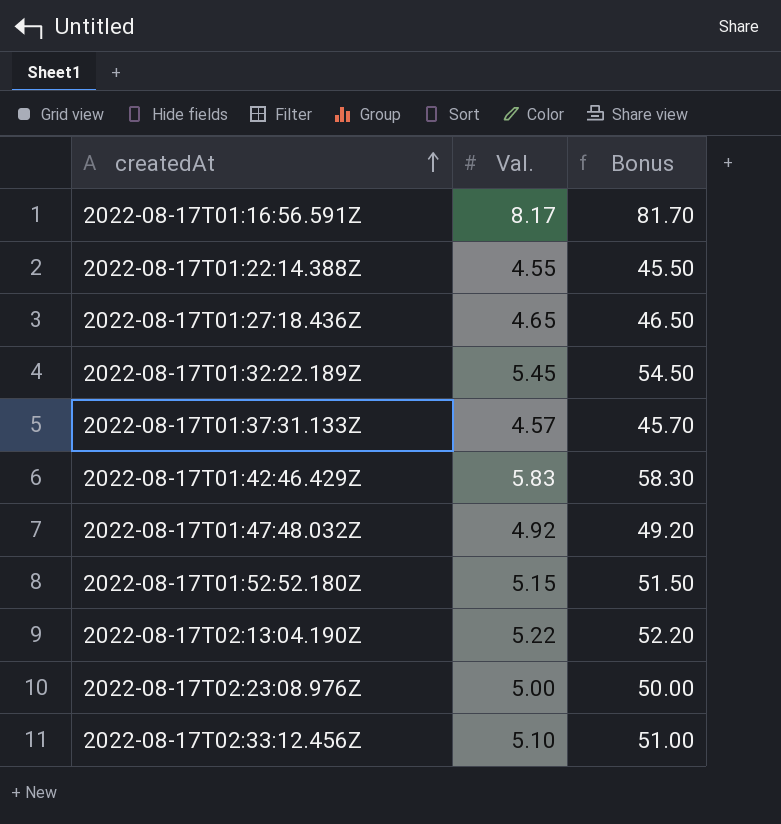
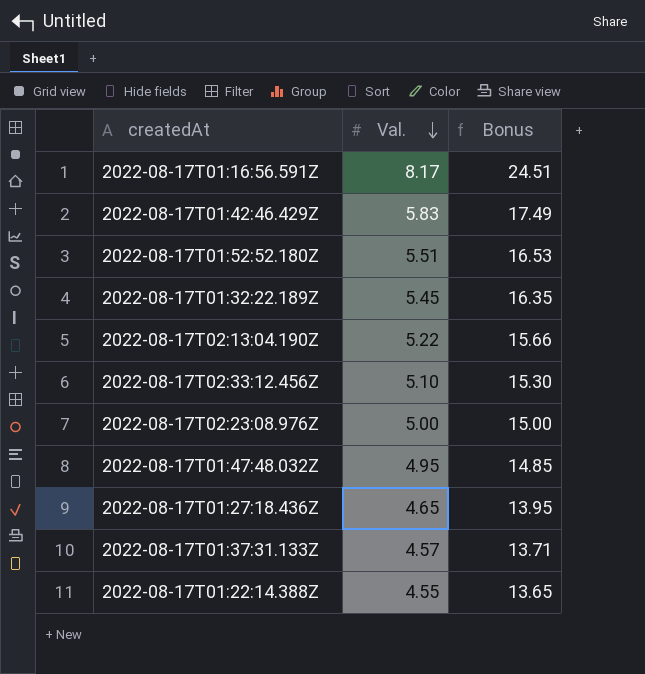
row order: createdAt ascending -> Val. descending
column Bonus | formula: [Val.] * 10 -> [Val.] * 3
2022-08-17T01:52:52.180Z | Val.: 5.15 -> 5.51
2022-08-17T01:47:48.032Z | Val.: 4.92 -> 4.95

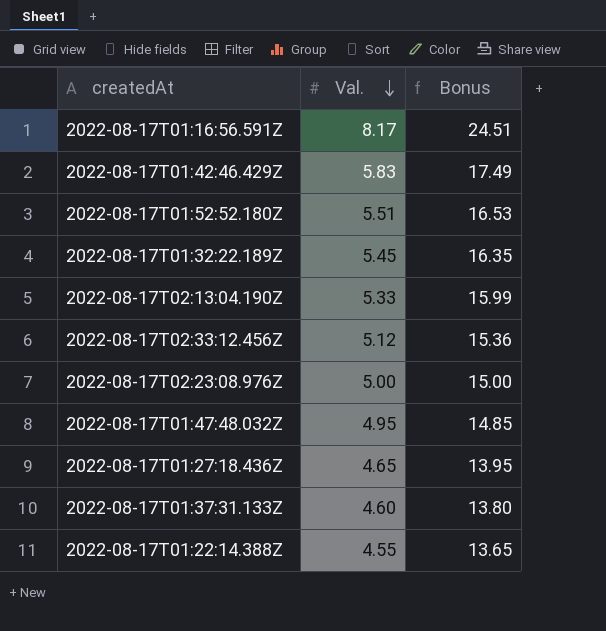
2022-08-17T02:13:04.190Z | Val.: 5.22 -> 5.33
2022-08-17T02:13:04.190Z | Bonus: 15.66 -> 15.99
2022-08-17T02:33:12.456Z | Val.: 5.10 -> 5.12
2022-08-17T02:33:12.456Z | Bonus: 15.30 -> 15.36
2022-08-17T01:37:31.133Z | Val.: 4.57 -> 4.60
2022-08-17T01:37:31.133Z | Bonus: 13.71 -> 13.80

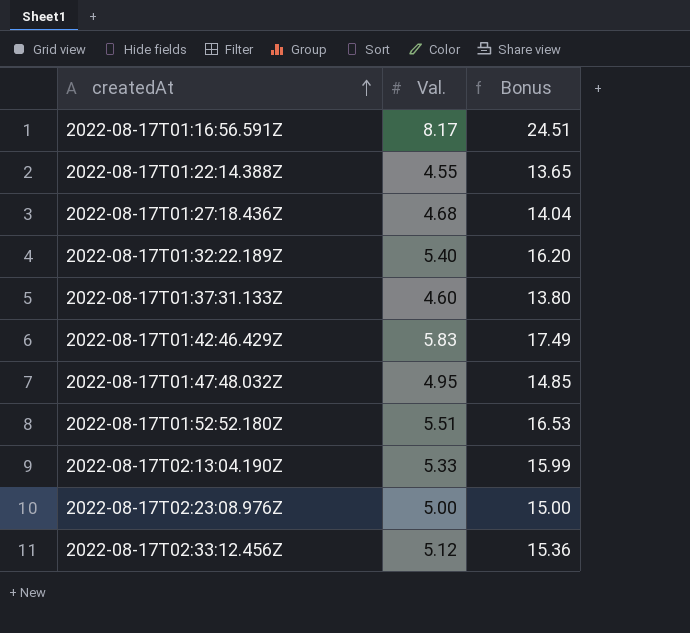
row order: Val. descending -> createdAt ascending
2022-08-17T01:27:18.436Z | Val.: 4.65 -> 4.68
2022-08-17T01:27:18.436Z | Bonus: 13.95 -> 14.04
2022-08-17T01:32:22.189Z | Val.: 5.45 -> 5.40
2022-08-17T01:32:22.189Z | Bonus: 16.35 -> 16.20

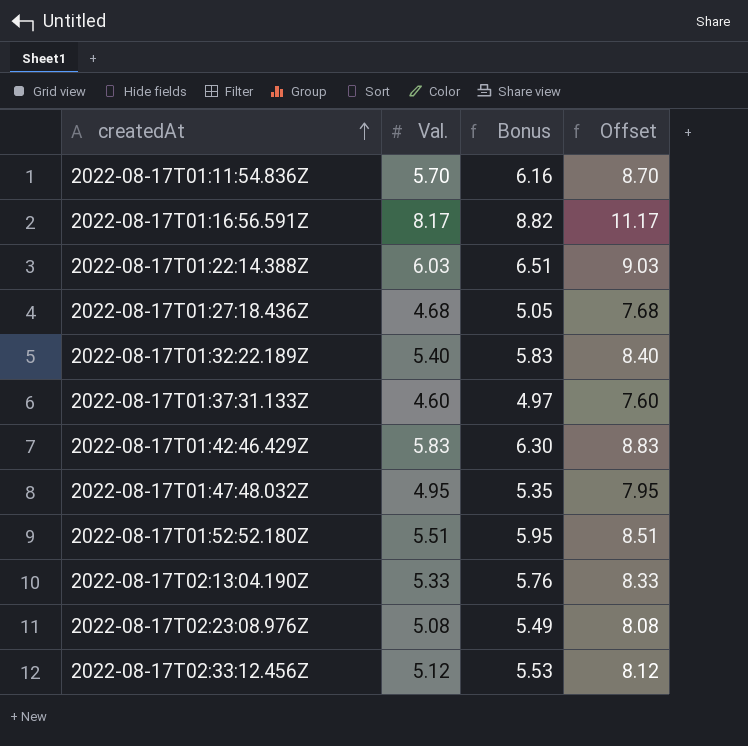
column Bonus | formula: [Val.] * 3 -> [Val.] * 1.08
column Offset | formula: none -> [Val.] + 3
row 2022-08-17T01:11:54.836Z: none -> 5.70 | 6.16 | 8.70
2022-08-17T01:22:14.388Z | Val.: 4.55 -> 6.03
2022-08-17T02:23:08.976Z | Val.: 5.00 -> 5.08

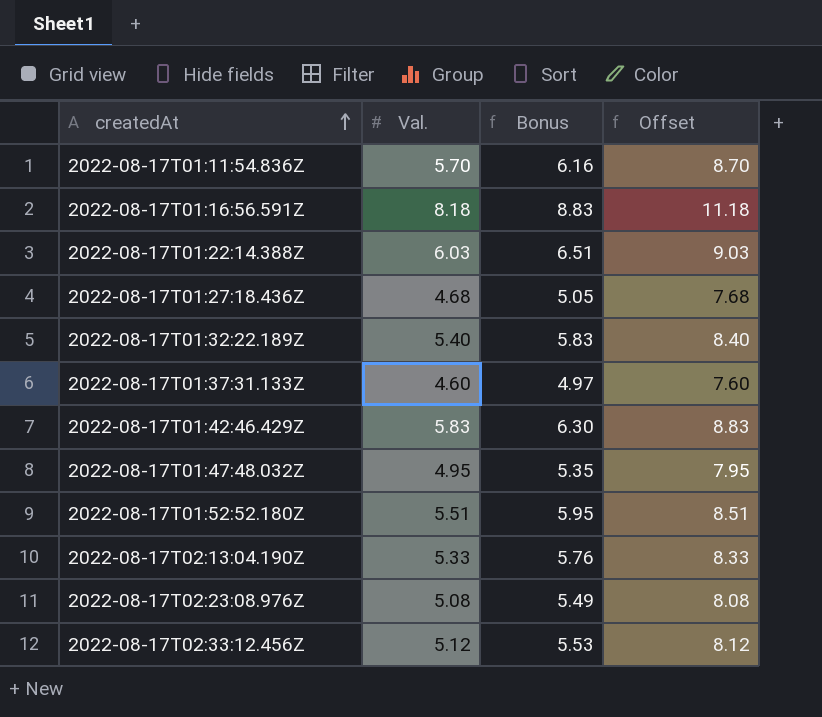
2022-08-17T01:16:56.591Z | Val.: 8.17 -> 8.18
2022-08-17T01:16:56.591Z | Bonus: 8.82 -> 8.83
2022-08-17T01:16:56.591Z | Offset: 11.17 -> 11.18

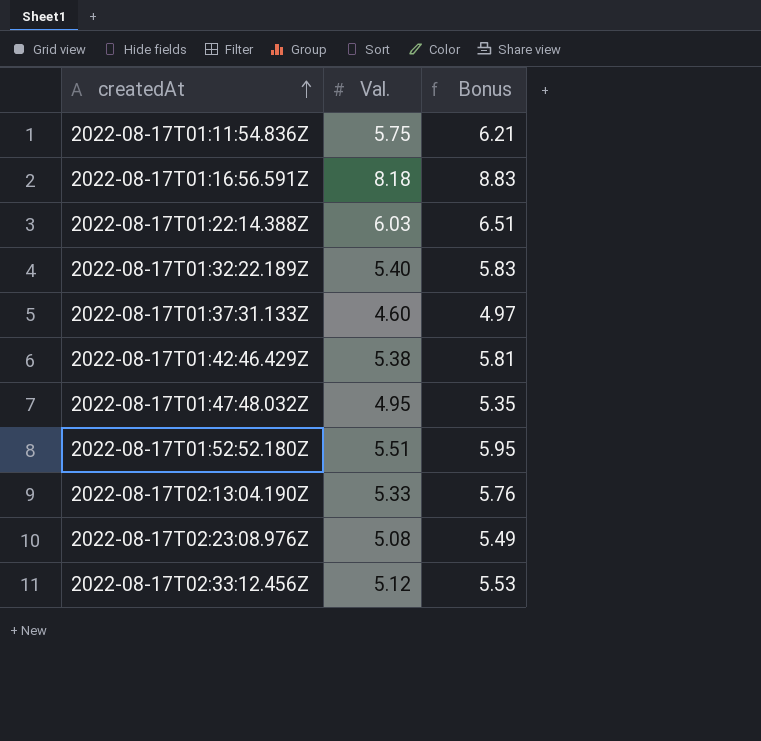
column Offset | formula: [Val.] + 3 -> none
row 2022-08-17T01:27:18.436Z: 4.68 | 5.05 | 7.68 -> none
2022-08-17T01:11:54.836Z | Val.: 5.70 -> 5.75
2022-08-17T01:11:54.836Z | Bonus: 6.16 -> 6.21
2022-08-17T01:42:46.429Z | Val.: 5.83 -> 5.38
2022-08-17T01:42:46.429Z | Bonus: 6.30 -> 5.81

